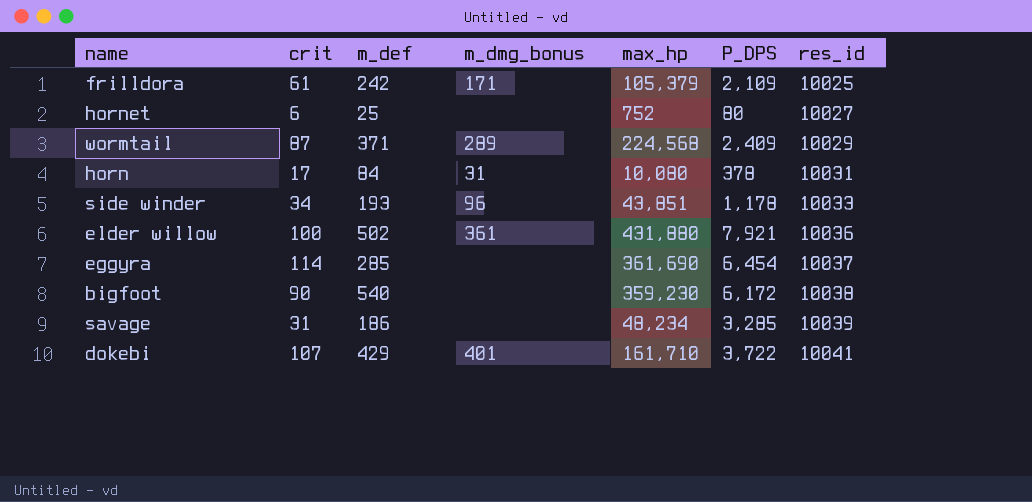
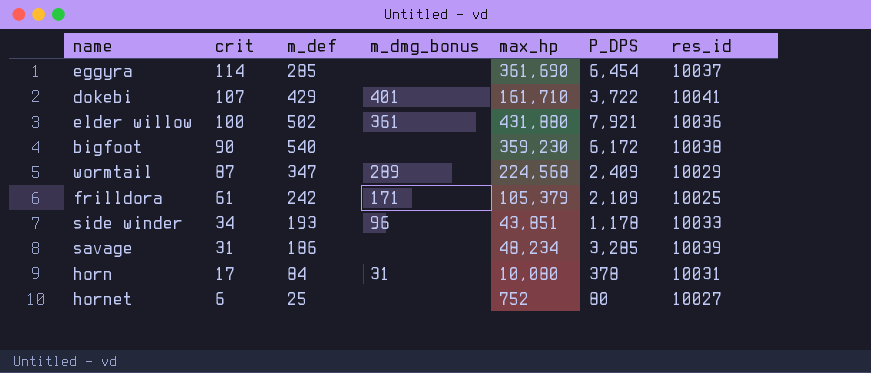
row order: res_id ascending -> crit descending
wormtail | m_def: 371 -> 347

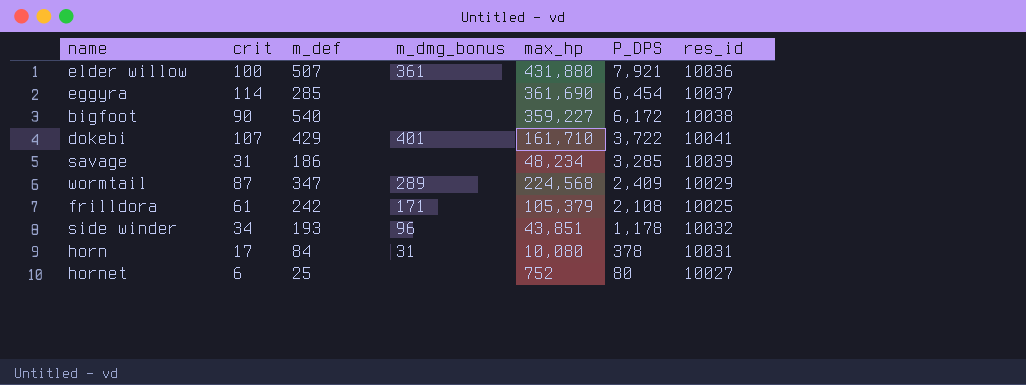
row order: crit descending -> P_DPS descending
elder willow | m_def: 502 -> 507
bigfoot | max_hp: 359,230 -> 359,227
frilldora | P_DPS: 2,109 -> 2,108
side winder | res_id: 10033 -> 10032

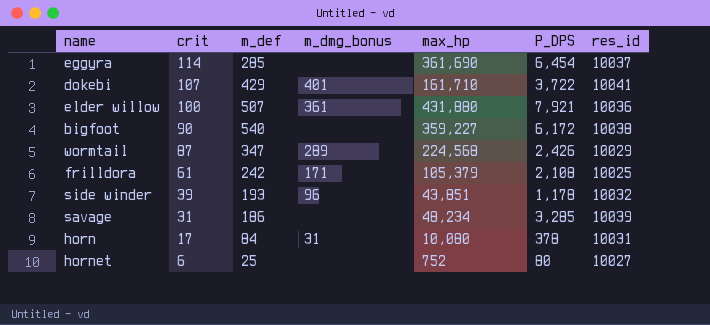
row order: P_DPS descending -> crit descending
wormtail | P_DPS: 2,409 -> 2,426
side winder | crit: 34 -> 39

